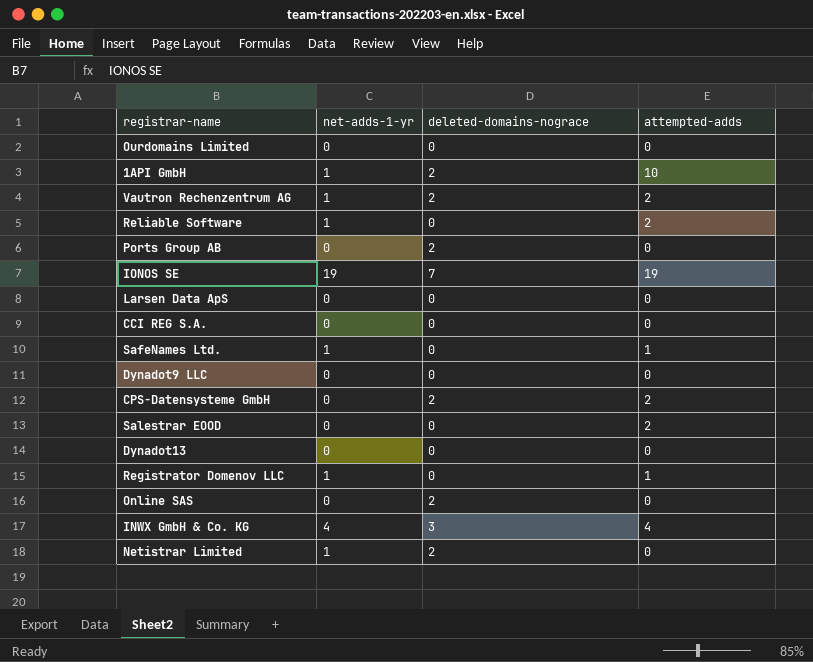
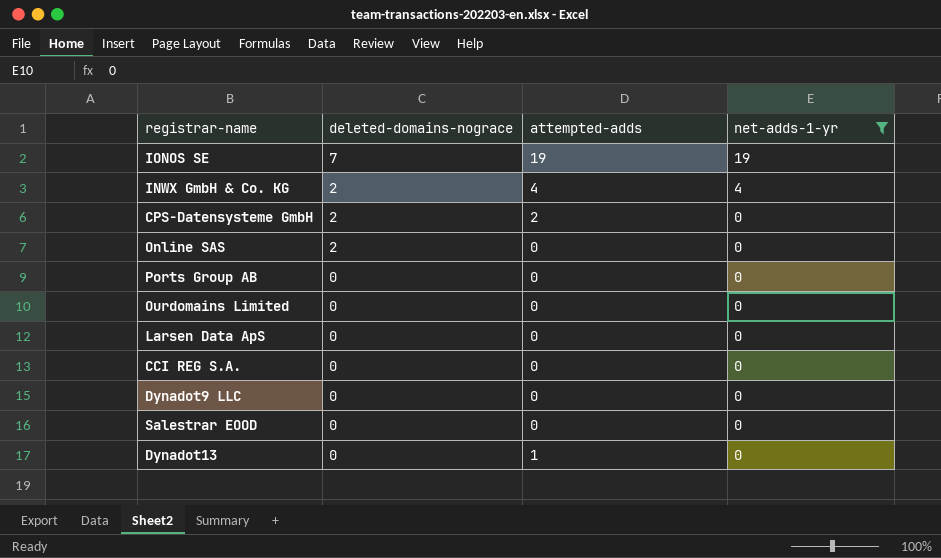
filter: none -> net-adds-1-yr != 1
row order: none -> deleted-domains-nograce descending
column net-adds-1-yr | position: 2 -> 4
INWX GmbH & Co. KG | deleted-domains-nograce: 3 -> 2
Ports Group AB | deleted-domains-nograce: 2 -> 0
Salestrar EOOD | attempted-adds: 2 -> 0
Dynadot13 | attempted-adds: 0 -> 1

